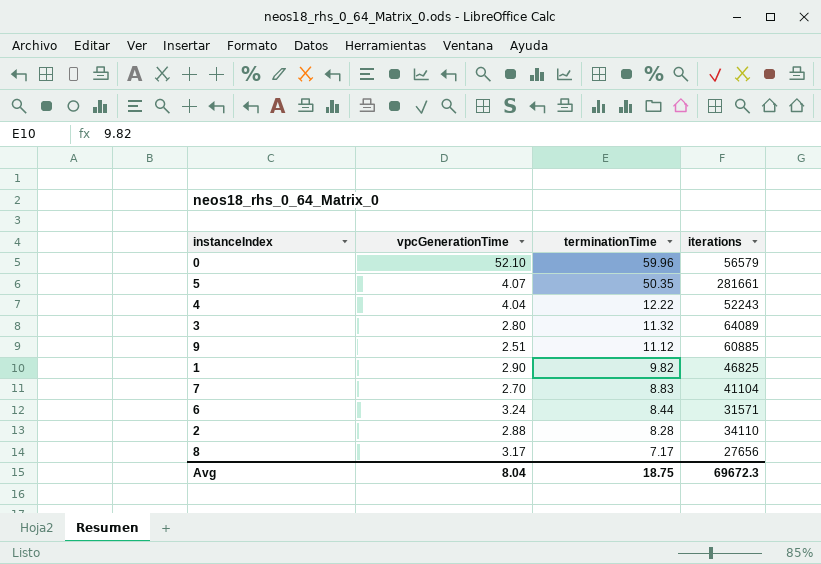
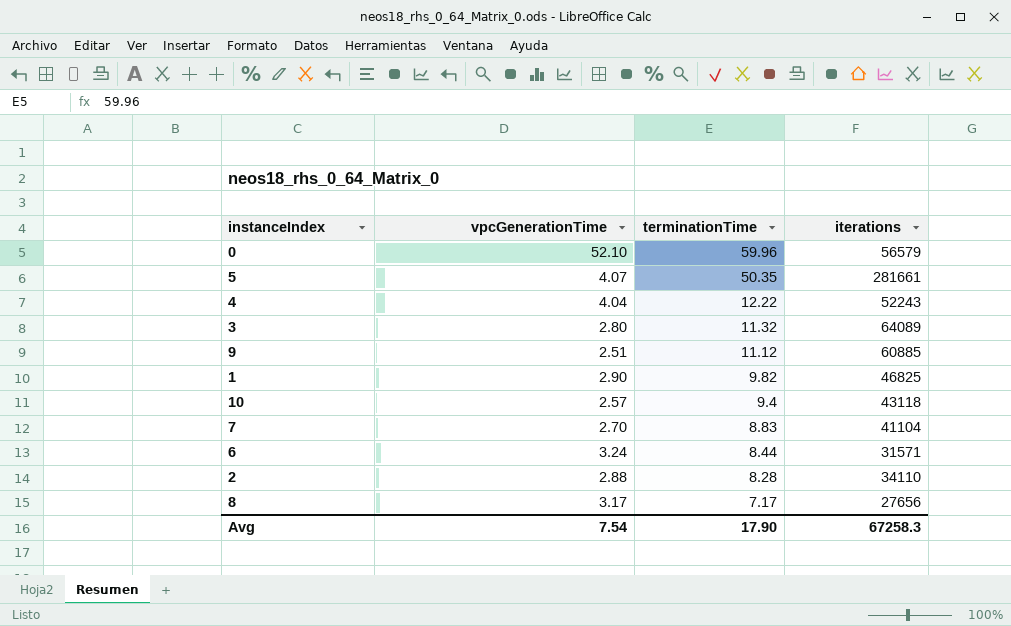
row 10: none -> 2.57 | 9.4 | 43118
Avg | vpcGenerationTime: 8.04 -> 7.54
Avg | terminationTime: 18.75 -> 17.90
Avg | iterations: 69672.3 -> 67258.3

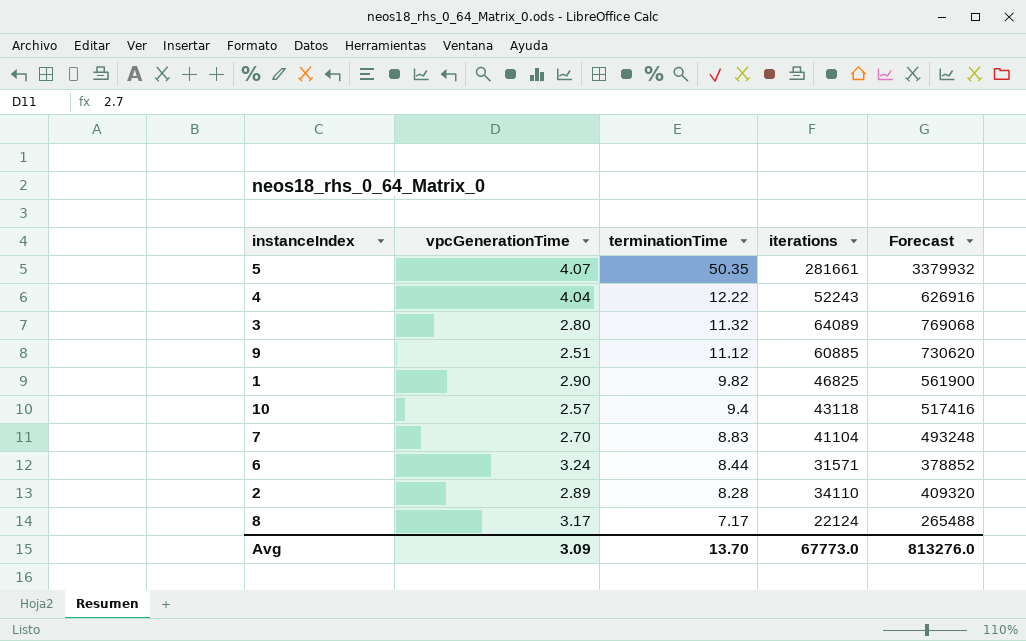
column Forecast | formula: none -> [iterations] * 12
row 0: 52.10 | 59.96 | 56579 -> none
2 | vpcGenerationTime: 2.88 -> 2.89
8 | iterations: 27656 -> 22124
Avg | vpcGenerationTime: 7.54 -> 3.09
Avg | terminationTime: 17.90 -> 13.70
Avg | iterations: 67258.3 -> 67773.0

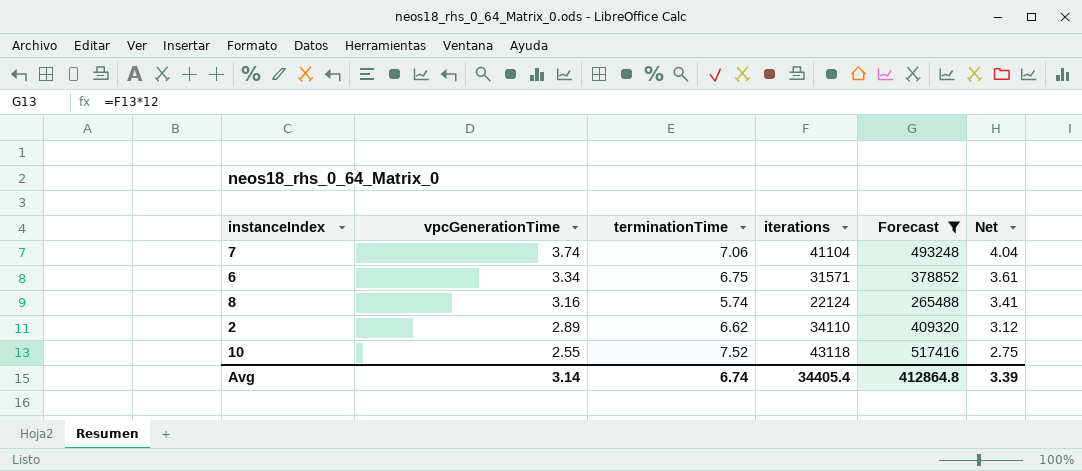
filter: none -> Forecast <= 517416
row order: terminationTime descending -> vpcGenerationTime descending
column Net | formula: none -> [vpcGenerationTime] * 1.08
7 | vpcGenerationTime: 2.70 -> 3.74
7 | terminationTime: 8.83 -> 7.06
6 | vpcGenerationTime: 3.24 -> 3.34
6 | terminationTime: 8.44 -> 6.75
8 | vpcGenerationTime: 3.17 -> 3.16
8 | terminationTime: 7.17 -> 5.74
2 | terminationTime: 8.28 -> 6.62
10 | vpcGenerationTime: 2.57 -> 2.55
10 | terminationTime: 9.4 -> 7.52
Avg | vpcGenerationTime: 3.09 -> 3.14
Avg | terminationTime: 13.70 -> 6.74
Avg | iterations: 67773.0 -> 34405.4
Avg | Forecast: 813276.0 -> 412864.8

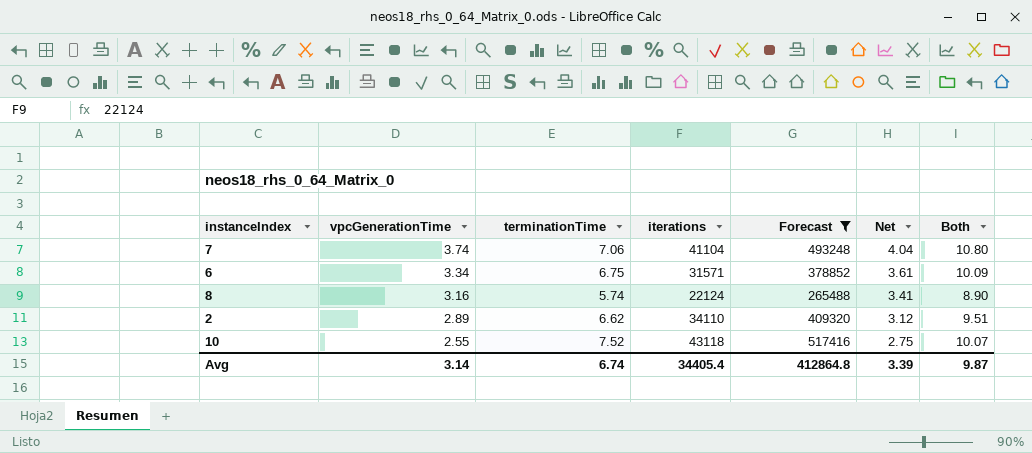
column Both | formula: none -> [vpcGenerationTime] + [terminationTime]

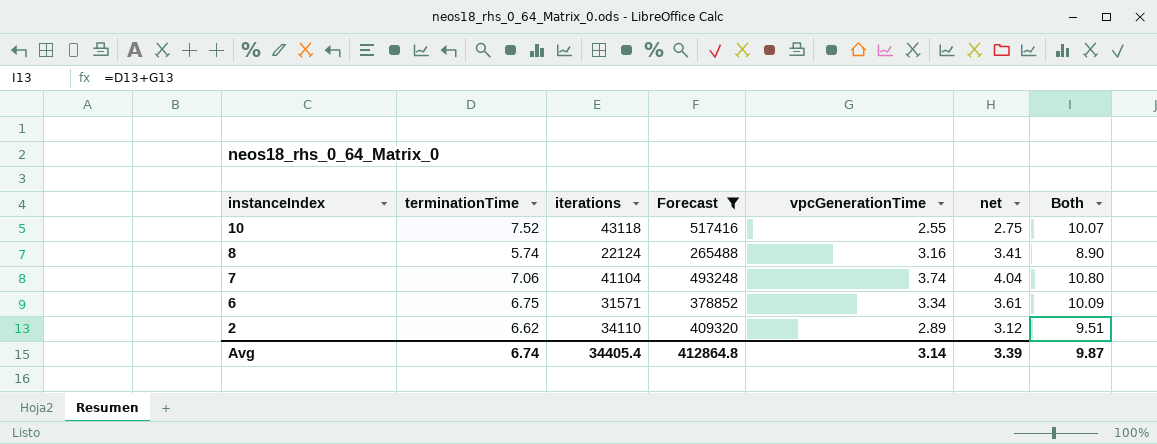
row order: vpcGenerationTime descending -> instanceIndex descending
column vpcGenerationTime | position: 2 -> 5
column name: Net -> net

